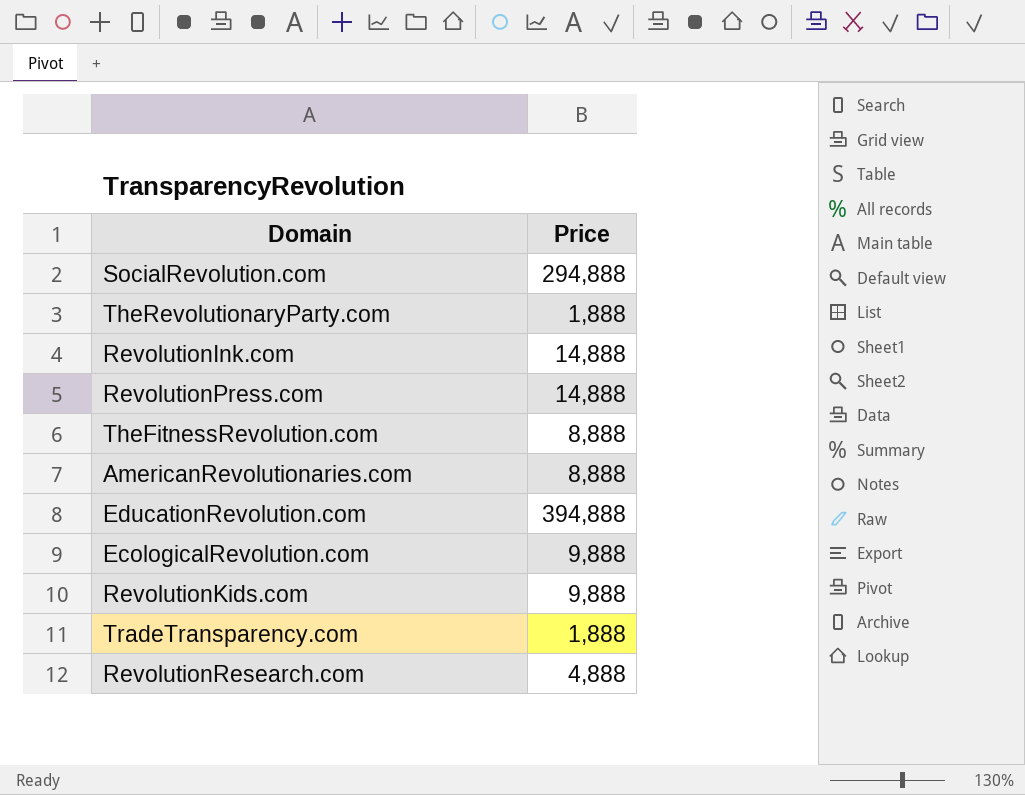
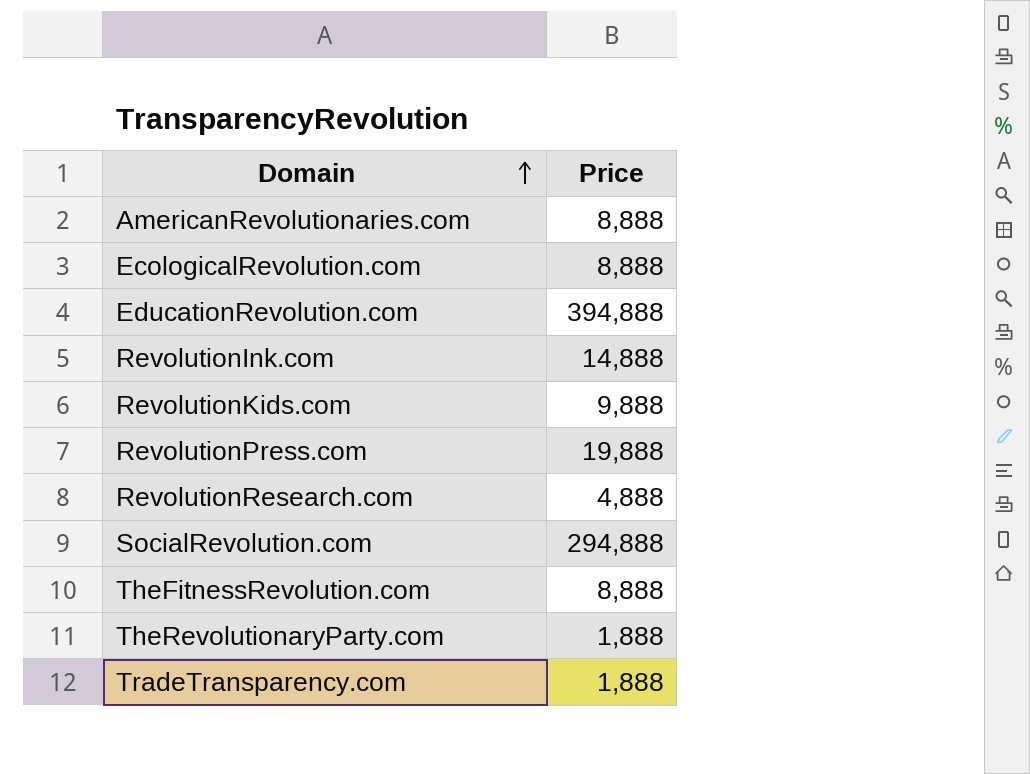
row order: none -> Domain ascending
EcologicalRevolution.com | Price: 9,888 -> 8,888
RevolutionPress.com | Price: 14,888 -> 19,888

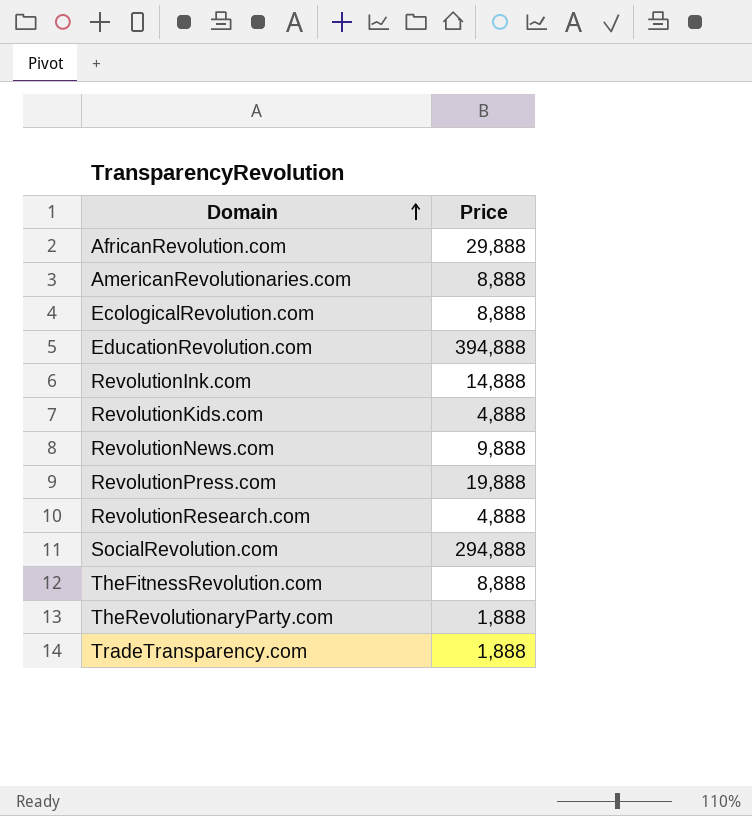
row AfricanRevolution.com: none -> 29,888
RevolutionKids.com | Price: 9,888 -> 4,888
row RevolutionNews.com: none -> 9,888

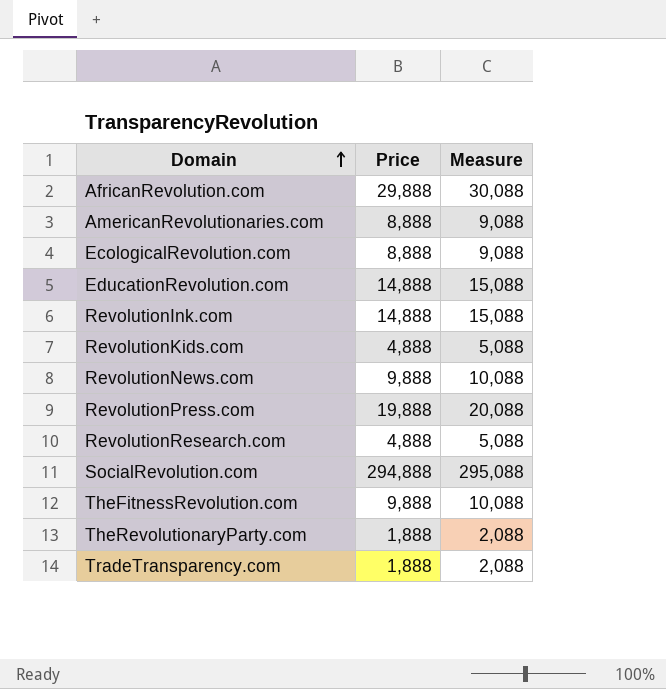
column Measure | formula: none -> [Price] + 200
EducationRevolution.com | Price: 394,888 -> 14,888
TheFitnessRevolution.com | Price: 8,888 -> 9,888

